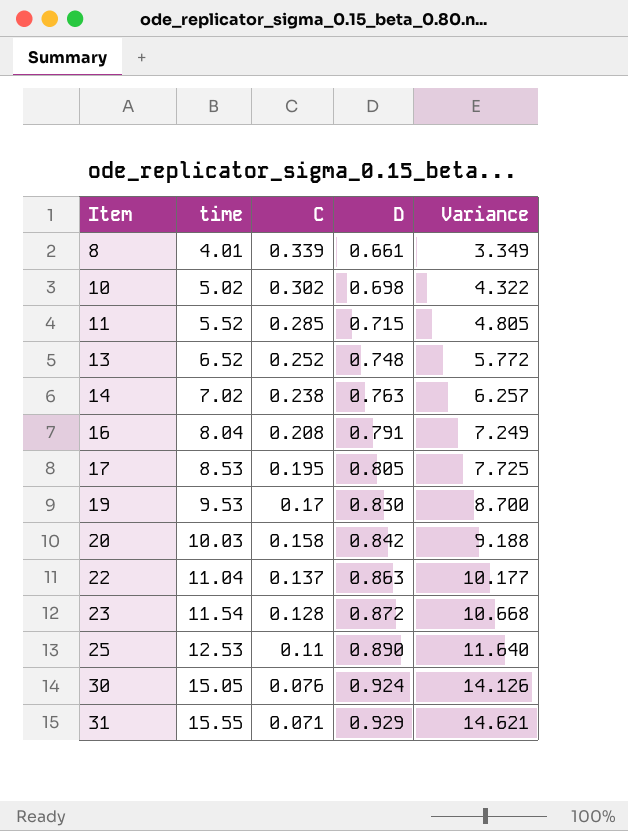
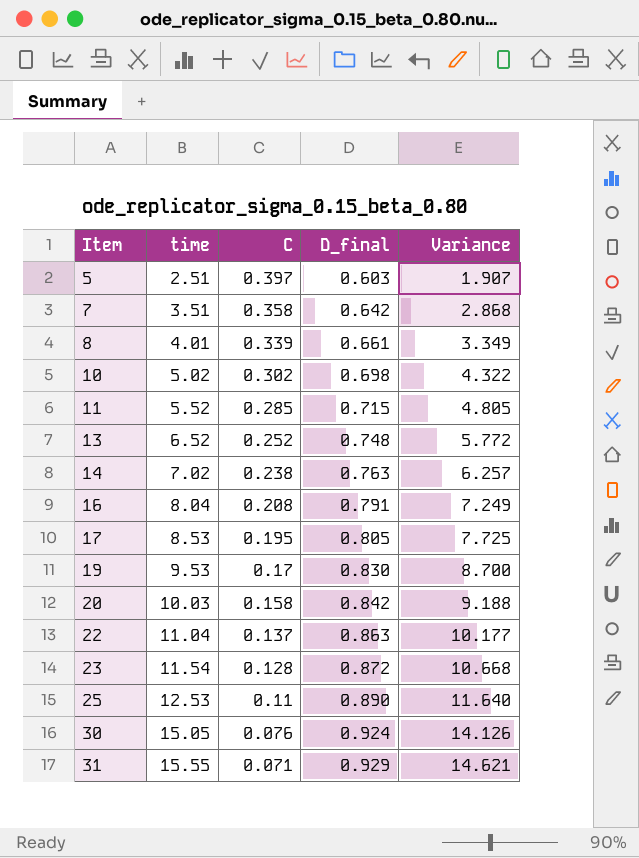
column name: D -> D_final
row 5: none -> 2.51 | 0.397 | 0.603 | 1.907
row 7: none -> 3.51 | 0.358 | 0.642 | 2.868

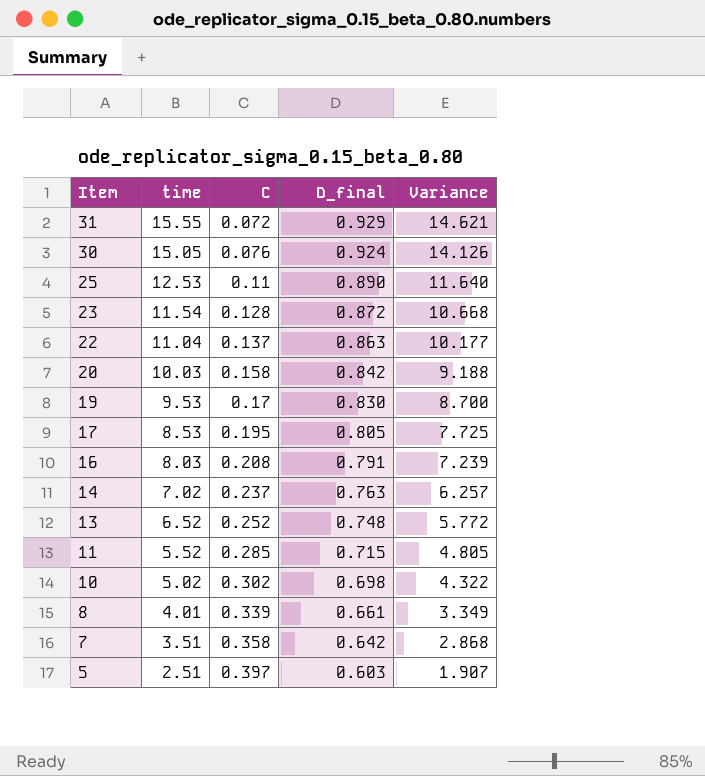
row order: Item ascending -> Item descending
31 | C: 0.071 -> 0.072
16 | time: 8.04 -> 8.03
16 | Variance: 7.249 -> 7.239
14 | C: 0.238 -> 0.237

